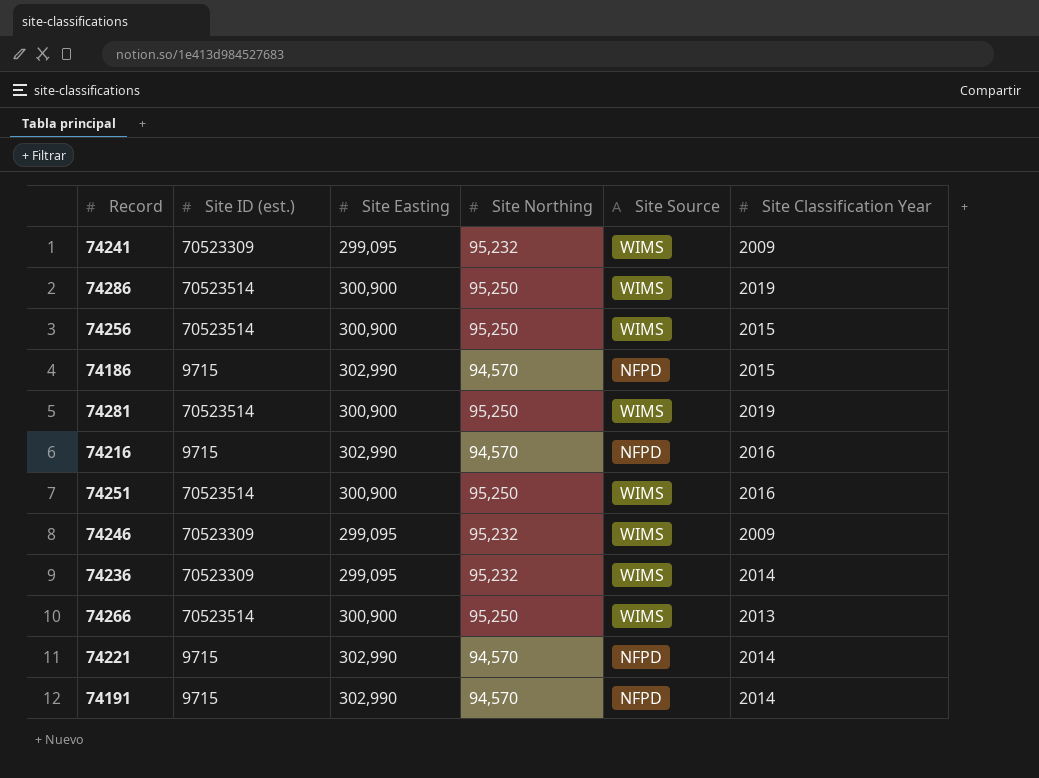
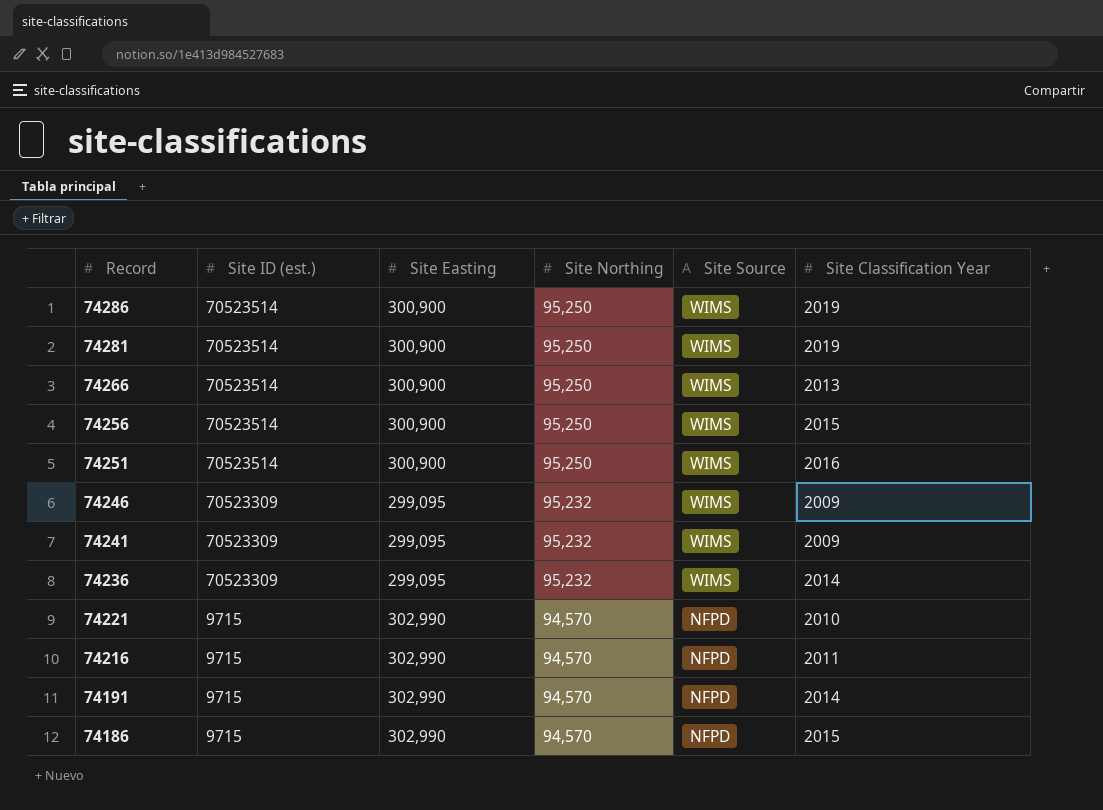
row order: none -> Record descending
74221 | Site Classification Year: 2014 -> 2010
74216 | Site Classification Year: 2016 -> 2011

